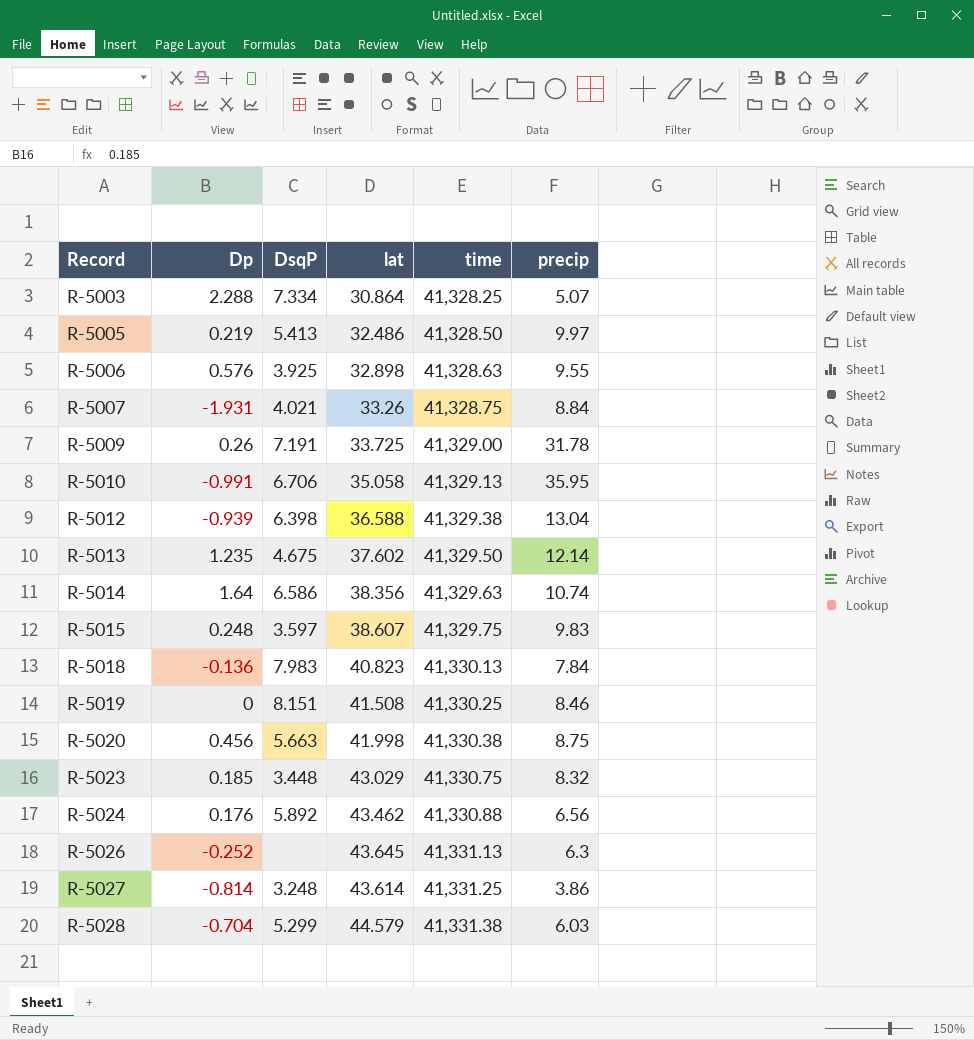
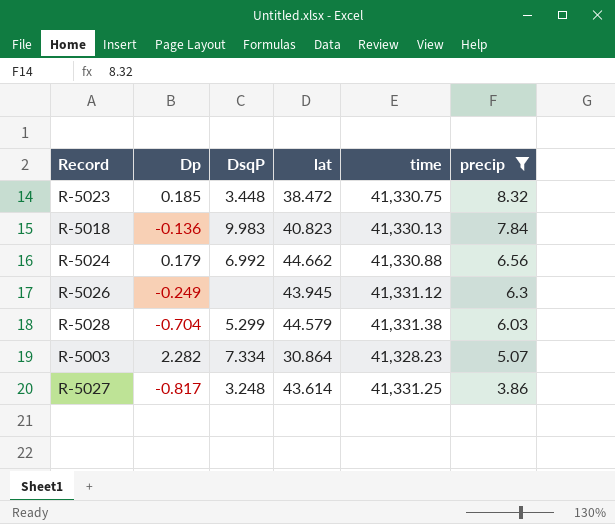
filter: none -> precip <= 8.32
row order: Record ascending -> precip descending
R-5023 | lat: 43.029 -> 38.472
R-5018 | DsqP: 7.983 -> 9.983
R-5024 | Dp: 0.176 -> 0.179
R-5024 | DsqP: 5.892 -> 6.992
R-5024 | lat: 43.462 -> 44.662
R-5026 | Dp: -0.252 -> -0.249
R-5026 | lat: 43.645 -> 43.945
R-5026 | time: 41,331.13 -> 41,331.12
R-5003 | Dp: 2.288 -> 2.282
R-5003 | time: 41,328.25 -> 41,328.23
R-5027 | Dp: -0.814 -> -0.817

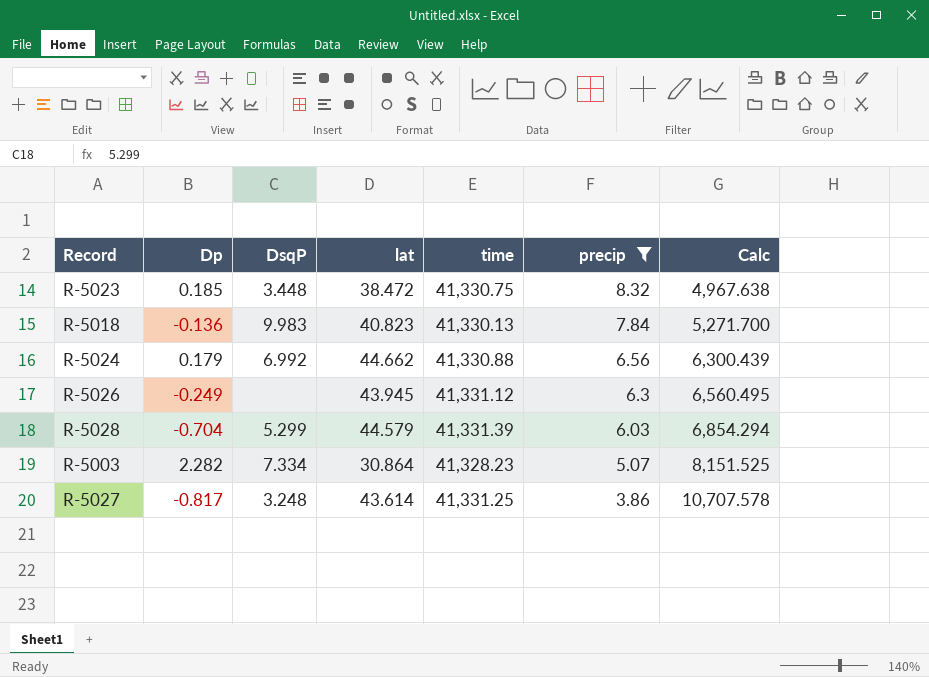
column Calc | formula: none -> [time] / [precip]
R-5028 | time: 41,331.38 -> 41,331.39

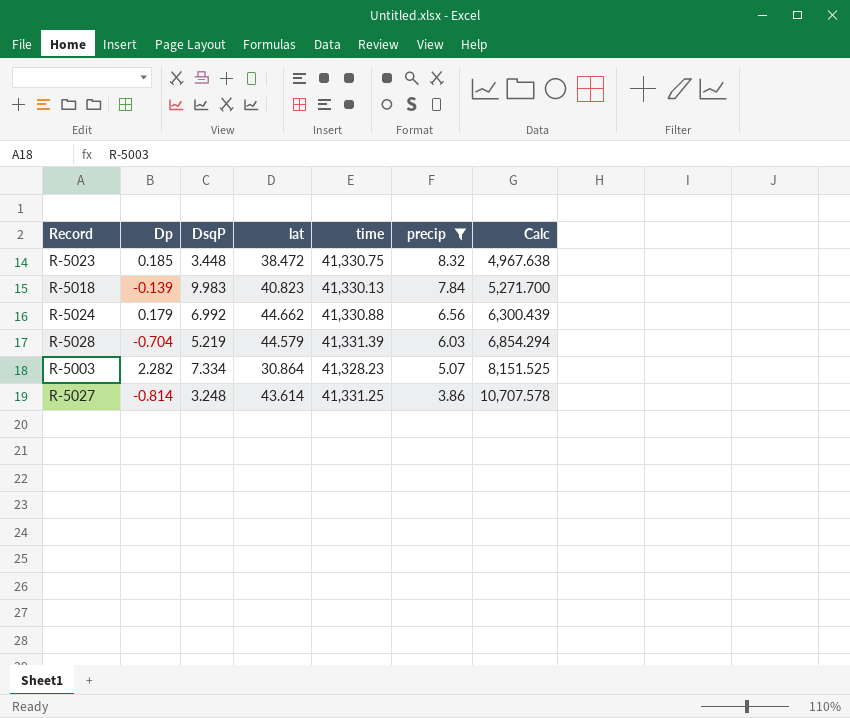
row R-5026: -0.249 | none | 43.945 | 41,331.12 | 6.3 | 6,560.495 -> none
R-5018 | Dp: -0.136 -> -0.139
R-5028 | DsqP: 5.299 -> 5.219
R-5027 | Dp: -0.817 -> -0.814

